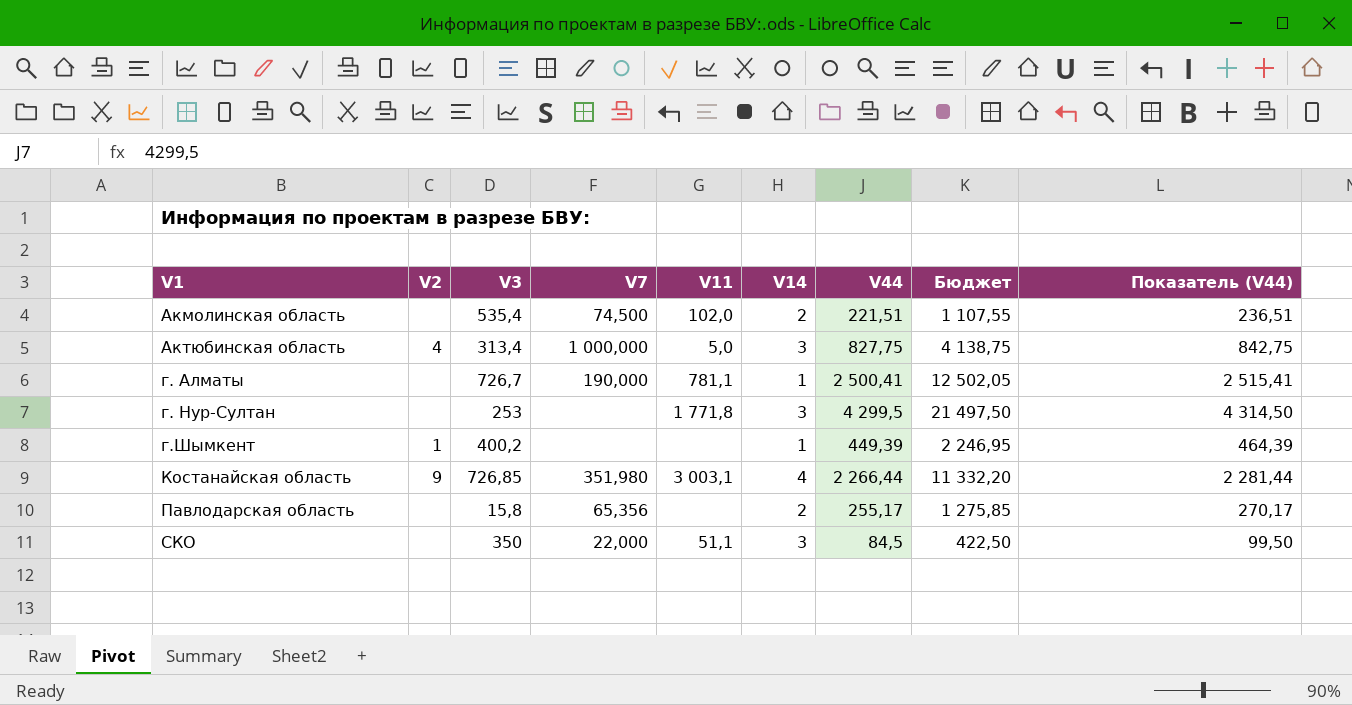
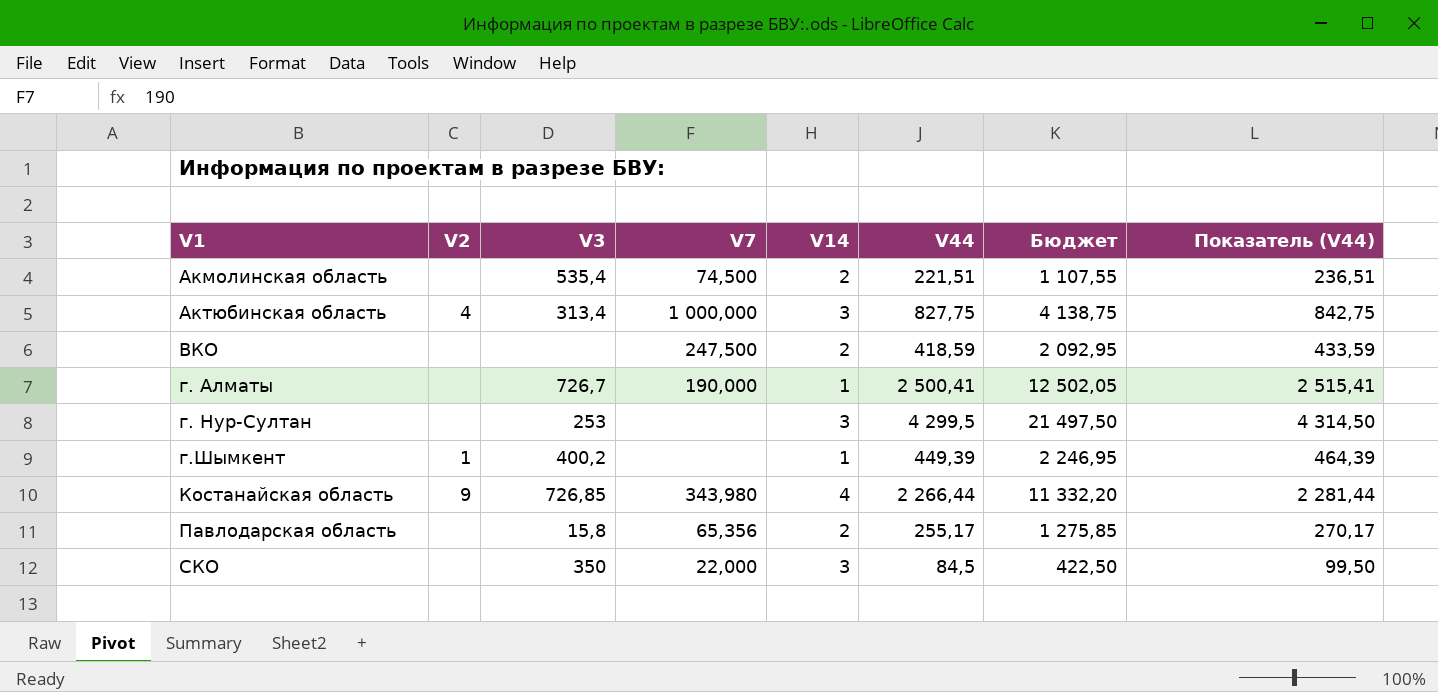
column V11 | position: 5 -> none
row ВКО: none -> none | none | 247,500 | 2 | 418,59 | 2 092,95 | 433,59
Костанайская область | V7: 351,980 -> 343,980

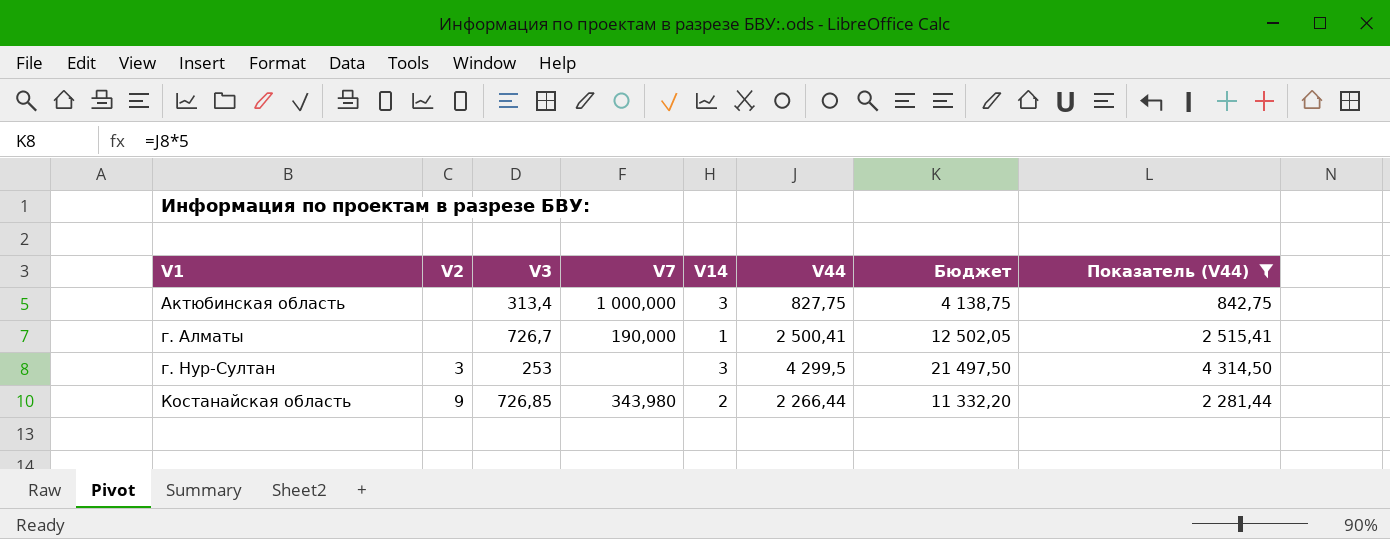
filter: none -> Показатель (V44) >= 842,75
Актюбинская область | V2: 4 -> none
г. Нур-Султан | V2: none -> 3
Костанайская область | V14: 4 -> 2

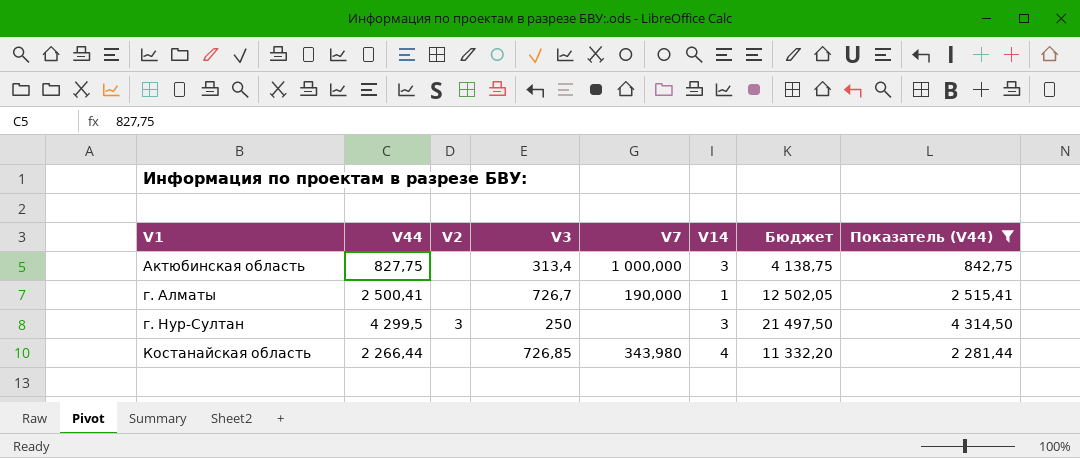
column V44 | position: 6 -> 2
г. Нур-Султан | V3: 253 -> 250
Костанайская область | V2: 9 -> none
Костанайская область | V14: 2 -> 4

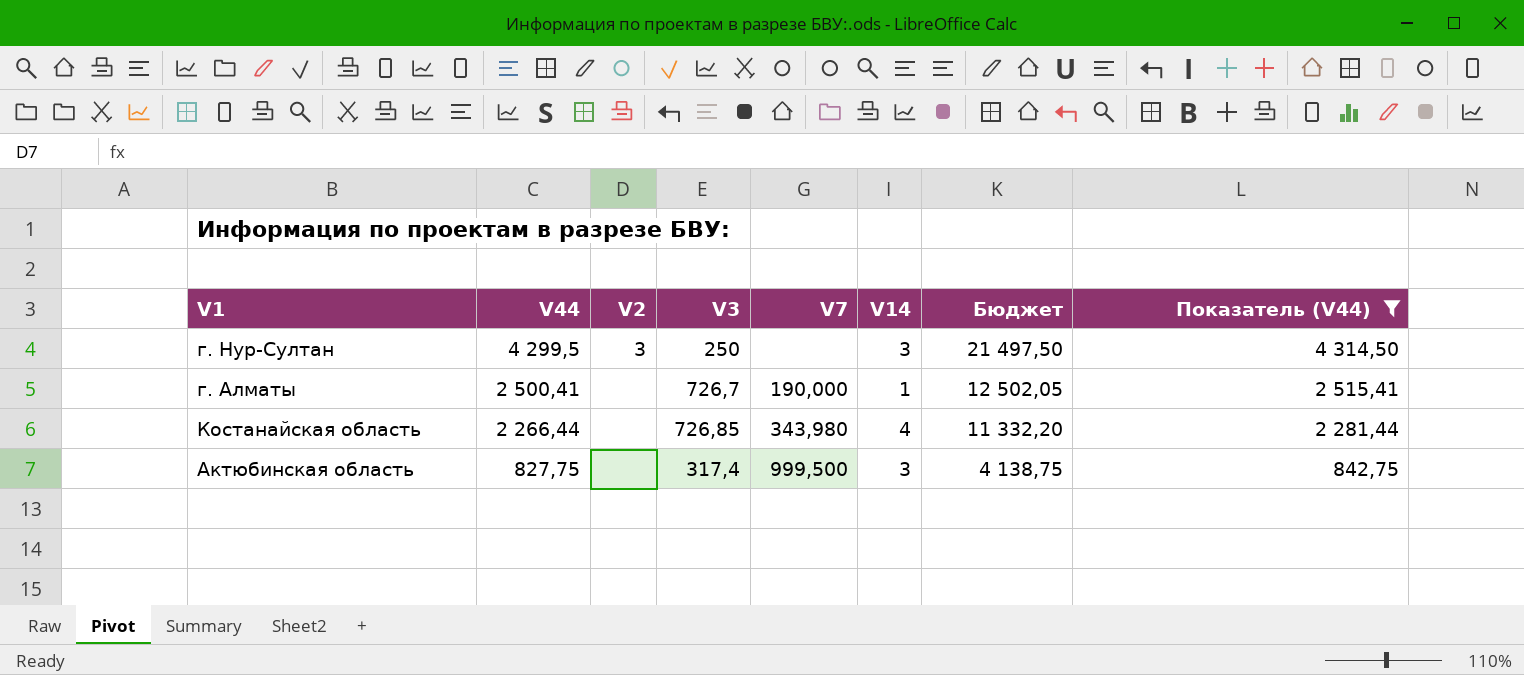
row order: V1 ascending -> V44 descending
Актюбинская область | V3: 313,4 -> 317,4
Актюбинская область | V7: 1 000,000 -> 999,500

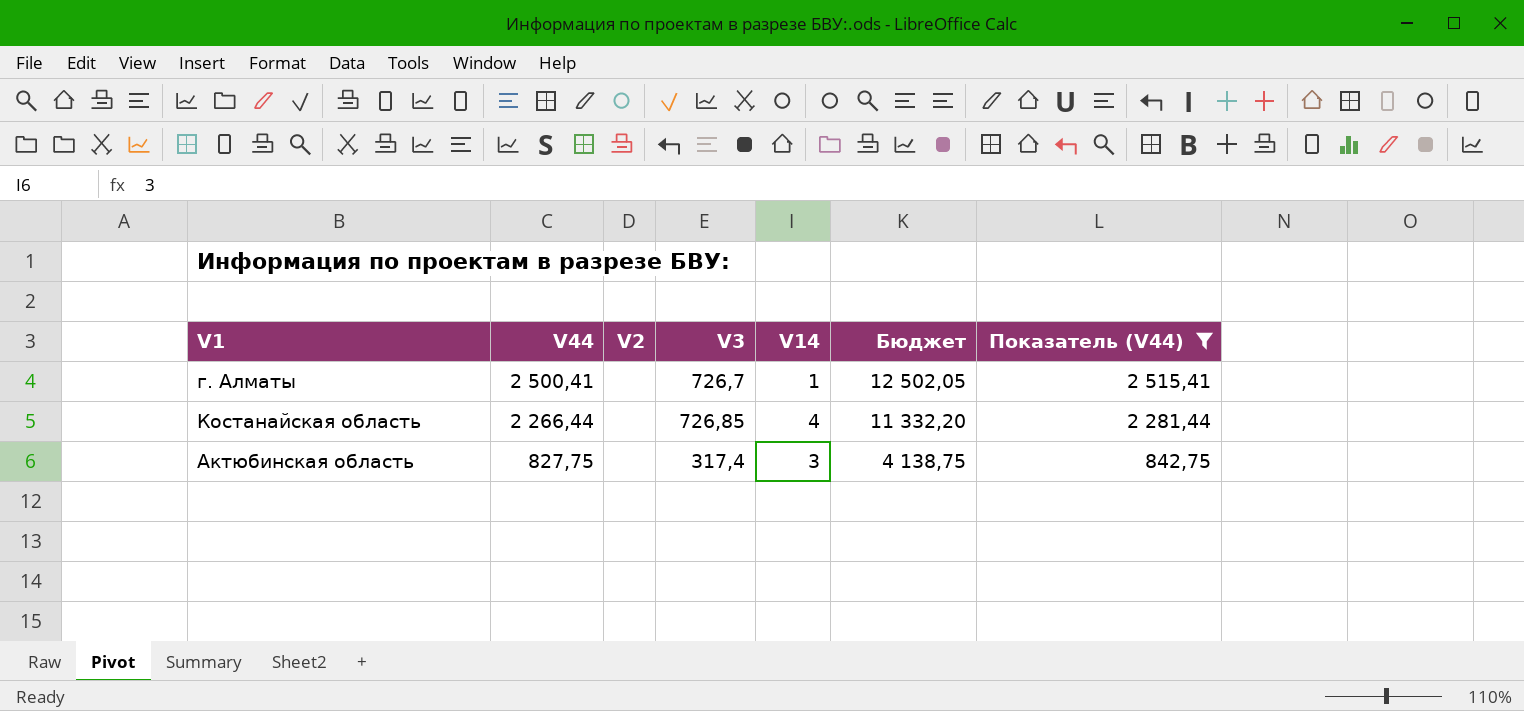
column V7 | position: 5 -> none
row г. Нур-Султан: 4 299,5 | 3 | 250 | none | 3 | 21 497,50 | 4 314,50 -> none

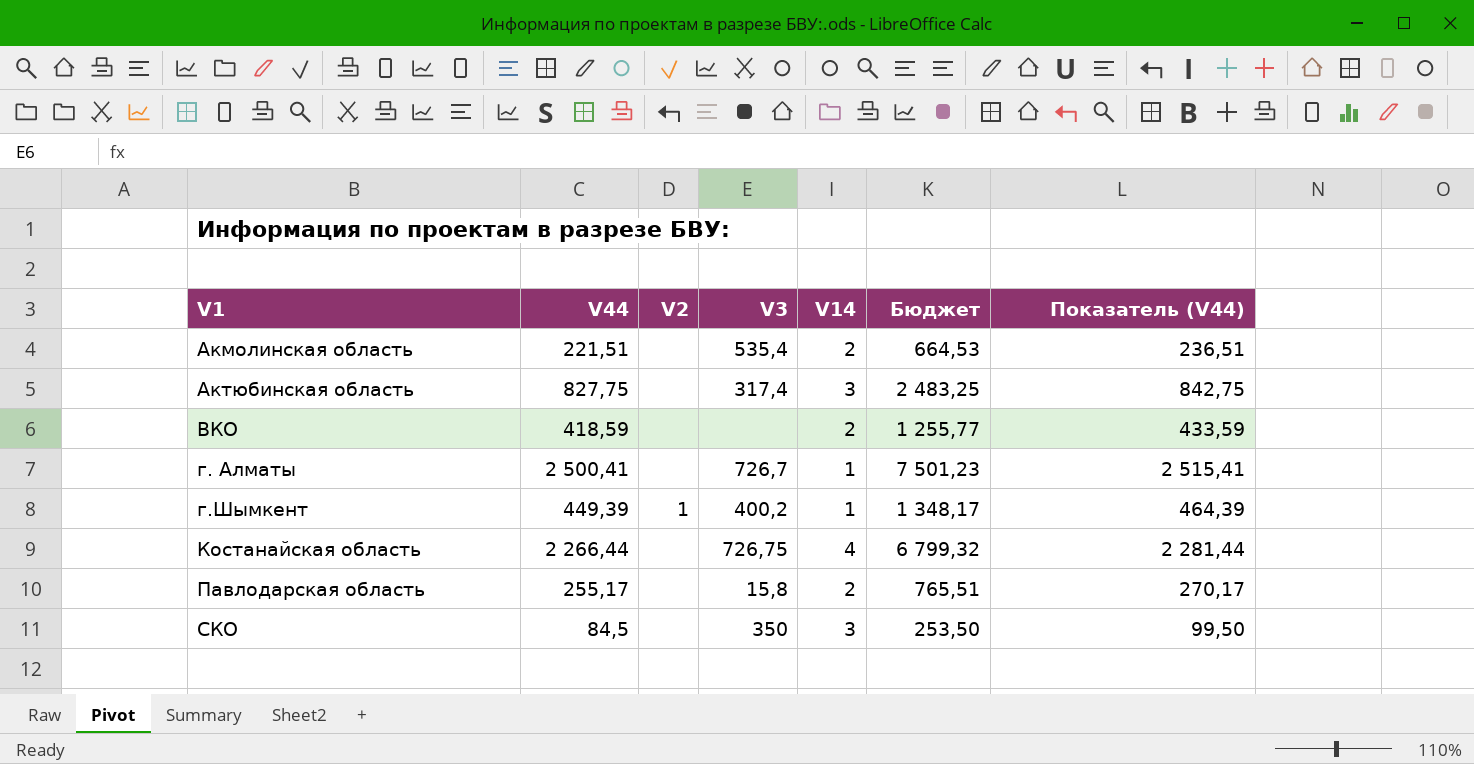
filter: Показатель (V44) >= 842,75 -> none
row order: V44 descending -> V1 ascending
column Бюджет | formula: [V44] * 5 -> [V44] * 3
Костанайская область | V3: 726,85 -> 726,75

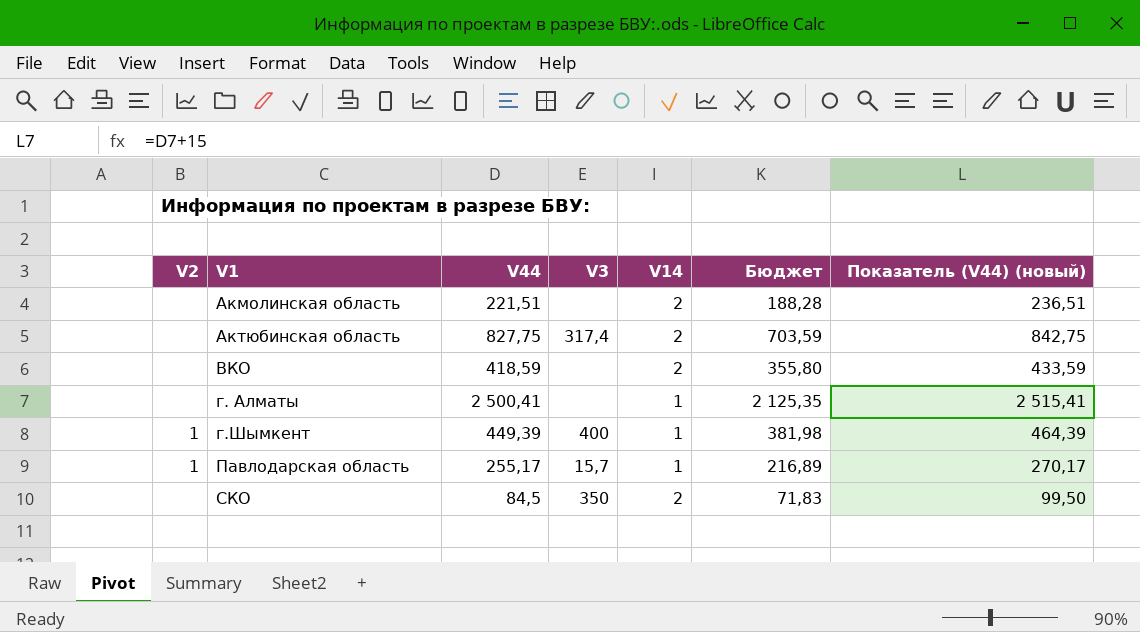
column V2 | position: 3 -> 1
column Бюджет | formula: [V44] * 3 -> [V44] * 0,85
column name: Показатель (V44) -> Показатель (V44) (новый)
row Костанайская область: 2 266,44 | none | 726,75 | 4 | 6 799,32 | 2 281,44 -> none
Акмолинская область | V3: 535,4 -> none
Актюбинская область | V14: 3 -> 2
г. Алматы | V3: 726,7 -> none
г.Шымкент | V3: 400,2 -> 400
Павлодарская область | V2: none -> 1
Павлодарская область | V3: 15,8 -> 15,7
Павлодарская область | V14: 2 -> 1
СКО | V14: 3 -> 2

